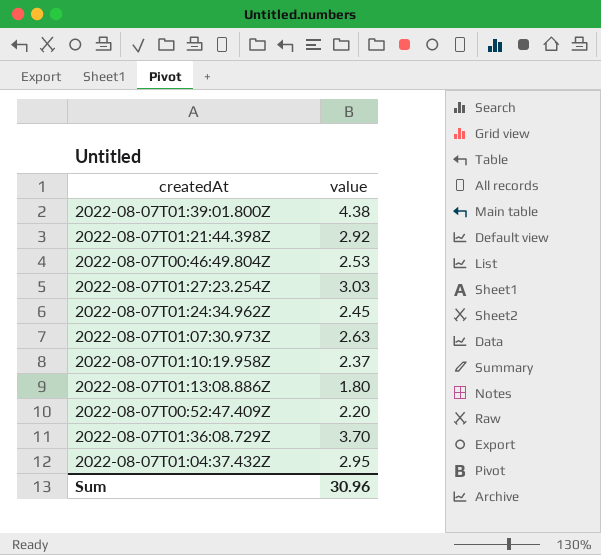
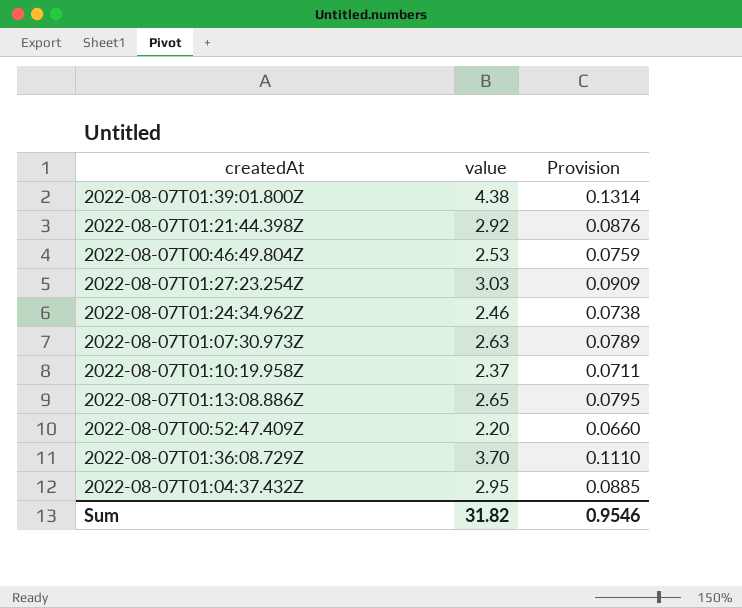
column Provision | formula: none -> [value] * 0.03
2022-08-07T01:24:34.962Z | value: 2.45 -> 2.46
2022-08-07T01:13:08.886Z | value: 1.80 -> 2.65
Sum | value: 30.96 -> 31.82

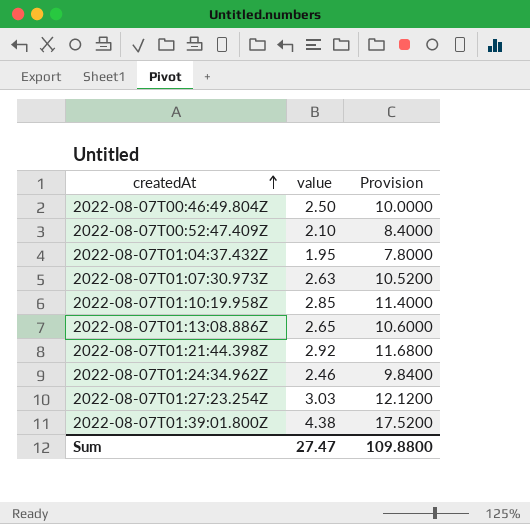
row order: none -> createdAt ascending
column Provision | formula: [value] * 0.03 -> [value] * 4
row 2022-08-07T01:36:08.729Z: 3.70 | 0.1110 -> none
2022-08-07T00:46:49.804Z | value: 2.53 -> 2.50
2022-08-07T00:52:47.409Z | value: 2.20 -> 2.10
2022-08-07T01:04:37.432Z | value: 2.95 -> 1.95
2022-08-07T01:10:19.958Z | value: 2.37 -> 2.85
Sum | value: 31.82 -> 27.47
Sum | Provision: 0.9546 -> 109.8800

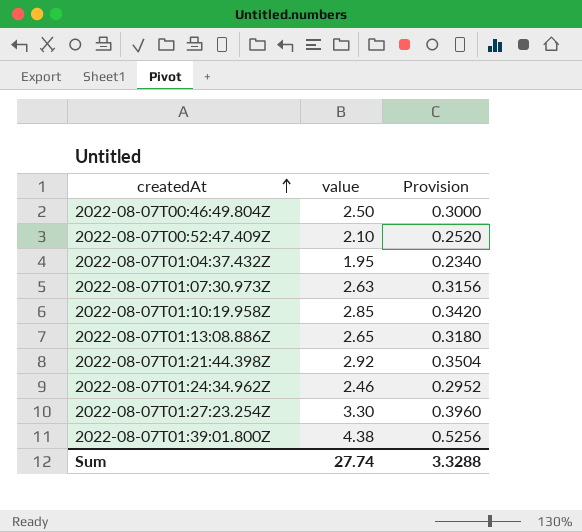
column Provision | formula: [value] * 4 -> [value] * 0.12
2022-08-07T01:27:23.254Z | value: 3.03 -> 3.30
Sum | value: 27.47 -> 27.74
Sum | Provision: 109.8800 -> 3.3288

